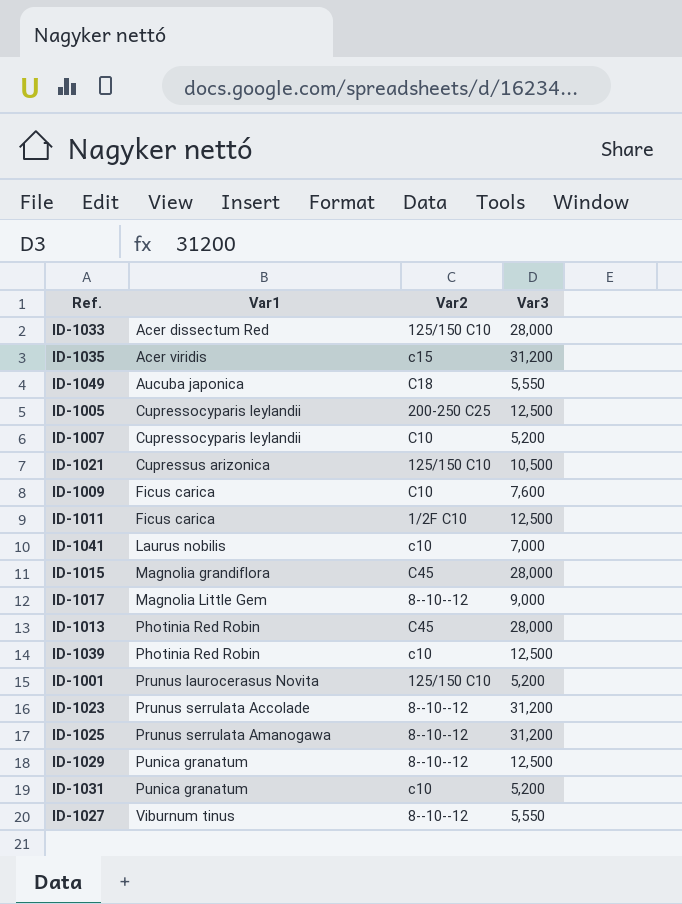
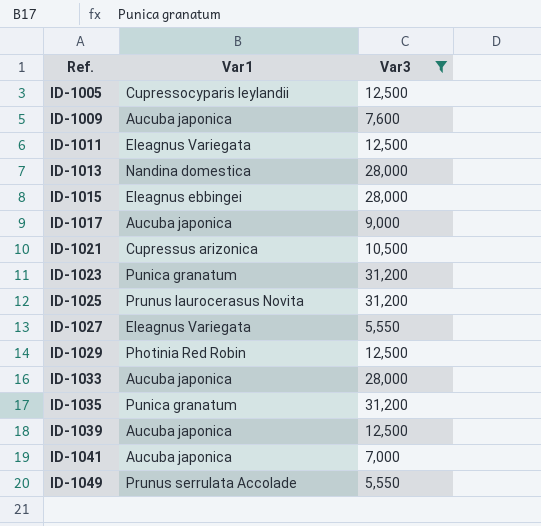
filter: none -> Var3 != 5,200
row order: Var1 ascending -> Ref. ascending
column Var2 | position: 3 -> none
ID-1009 | Var1: Ficus carica -> Aucuba japonica
ID-1011 | Var1: Ficus carica -> Eleagnus Variegata
ID-1013 | Var1: Photinia Red Robin -> Nandina domestica
ID-1015 | Var1: Magnolia grandiflora -> Eleagnus ebbingei
ID-1017 | Var1: Magnolia Little Gem -> Aucuba japonica
ID-1023 | Var1: Prunus serrulata Accolade -> Punica granatum
ID-1025 | Var1: Prunus serrulata Amanogawa -> Prunus laurocerasus Novita
ID-1027 | Var1: Viburnum tinus -> Eleagnus Variegata
ID-1029 | Var1: Punica granatum -> Photinia Red Robin
ID-1033 | Var1: Acer dissectum Red -> Aucuba japonica
ID-1035 | Var1: Acer viridis -> Punica granatum
ID-1039 | Var1: Photinia Red Robin -> Aucuba japonica
ID-1041 | Var1: Laurus nobilis -> Aucuba japonica
ID-1049 | Var1: Aucuba japonica -> Prunus serrulata Accolade

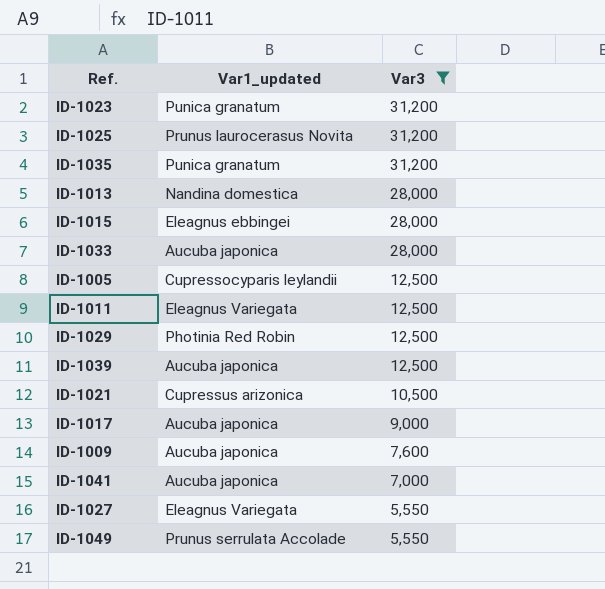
row order: Ref. ascending -> Var3 descending
column name: Var1 -> Var1_updated

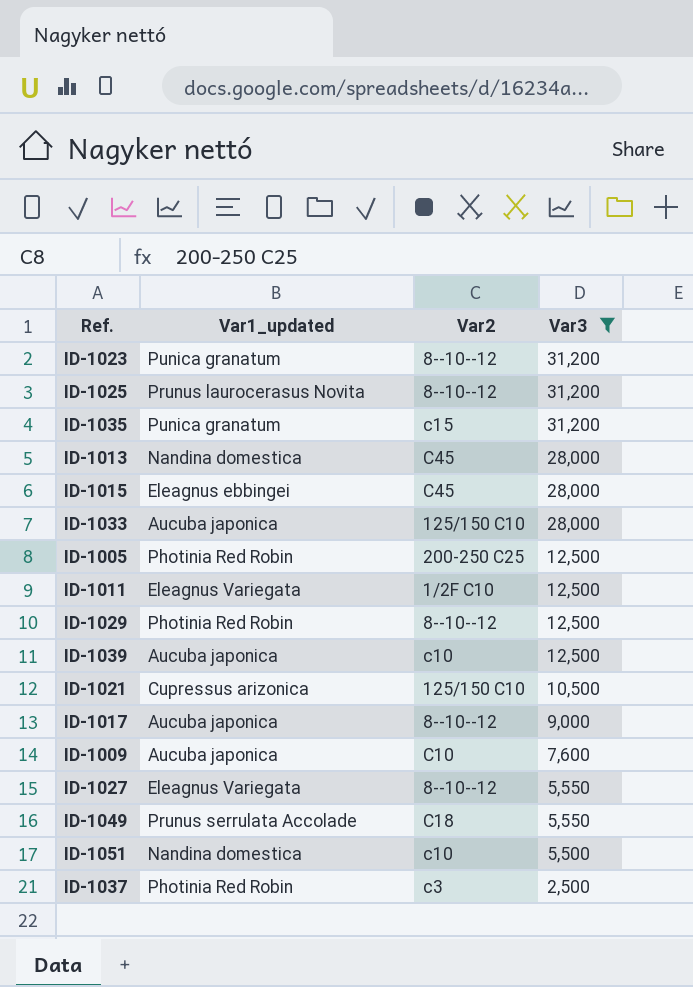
column Var2 | position: none -> 3
row ID-1041: Aucuba japonica | 7,000 -> none
ID-1005 | Var1_updated: Cupressocyparis leylandii -> Photinia Red Robin
row ID-1051: none -> Nandina domestica | c10 | 5,500
row ID-1037: none -> Photinia Red Robin | c3 | 2,500

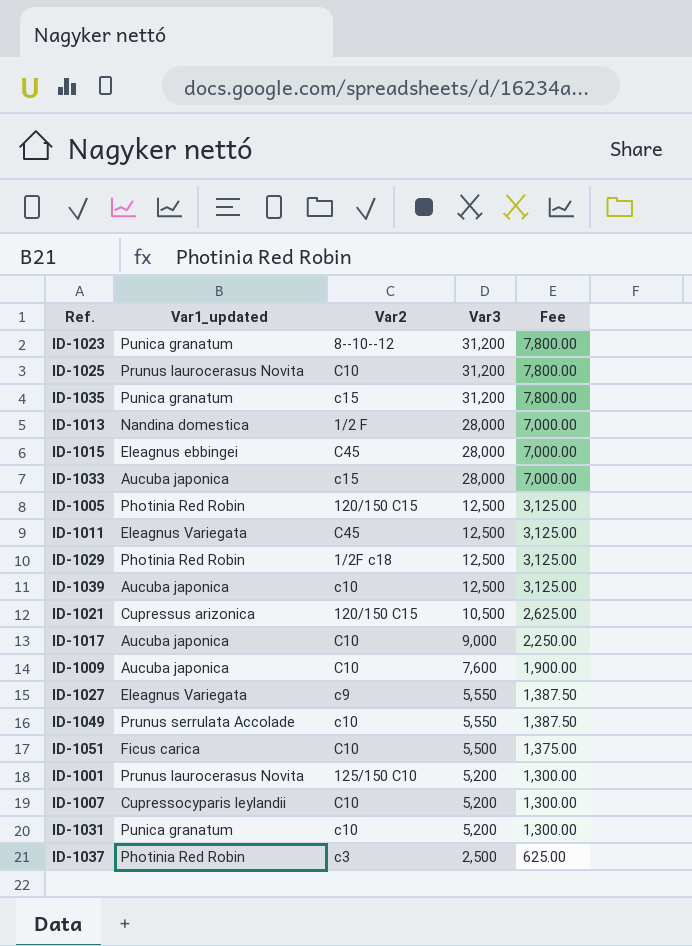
filter: Var3 != 5,200 -> none
column Fee | formula: none -> [Var3] * 0.25
ID-1025 | Var2: 8--10--12 -> C10
ID-1013 | Var2: C45 -> 1/2 F
ID-1033 | Var2: 125/150 C10 -> c15
ID-1005 | Var2: 200-250 C25 -> 120/150 C15
ID-1011 | Var2: 1/2F C10 -> C45
ID-1029 | Var2: 8--10--12 -> 1/2F c18
ID-1021 | Var2: 125/150 C10 -> 120/150 C15
ID-1017 | Var2: 8--10--12 -> C10
ID-1027 | Var2: 8--10--12 -> c9
ID-1049 | Var2: C18 -> c10
ID-1051 | Var1_updated: Nandina domestica -> Ficus carica
ID-1051 | Var2: c10 -> C10

